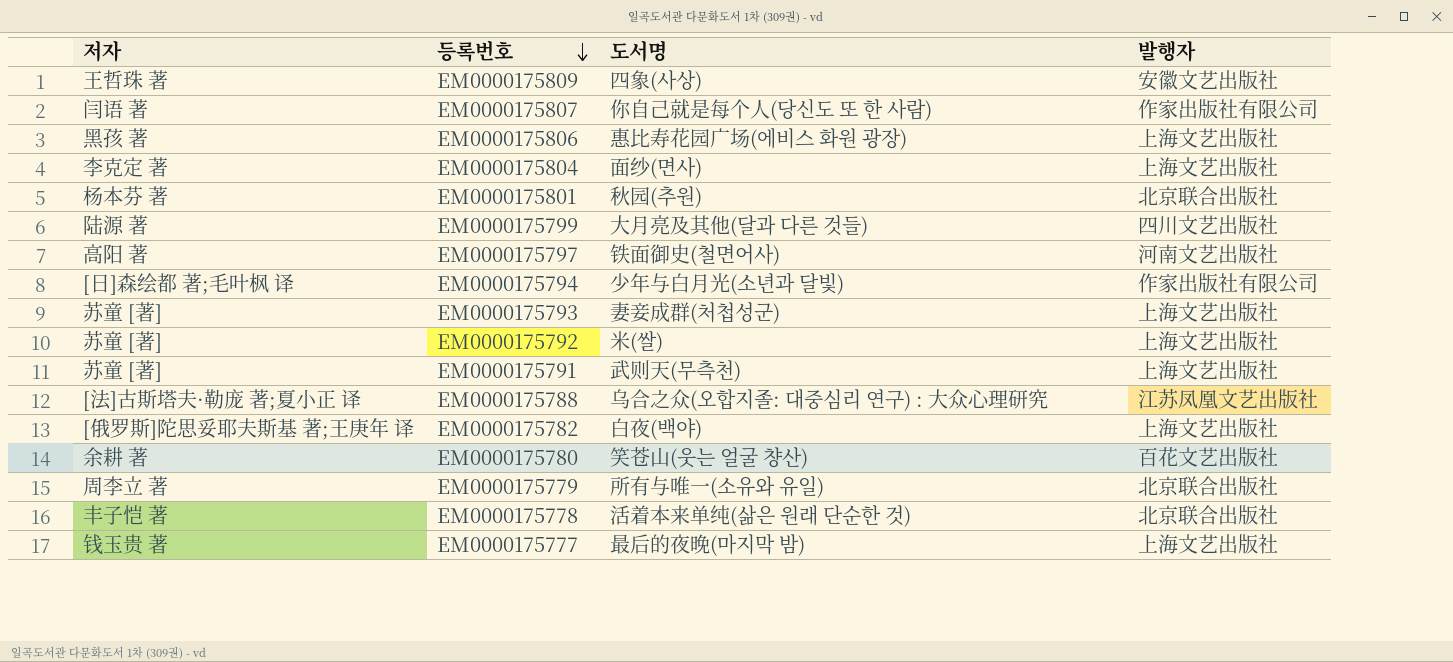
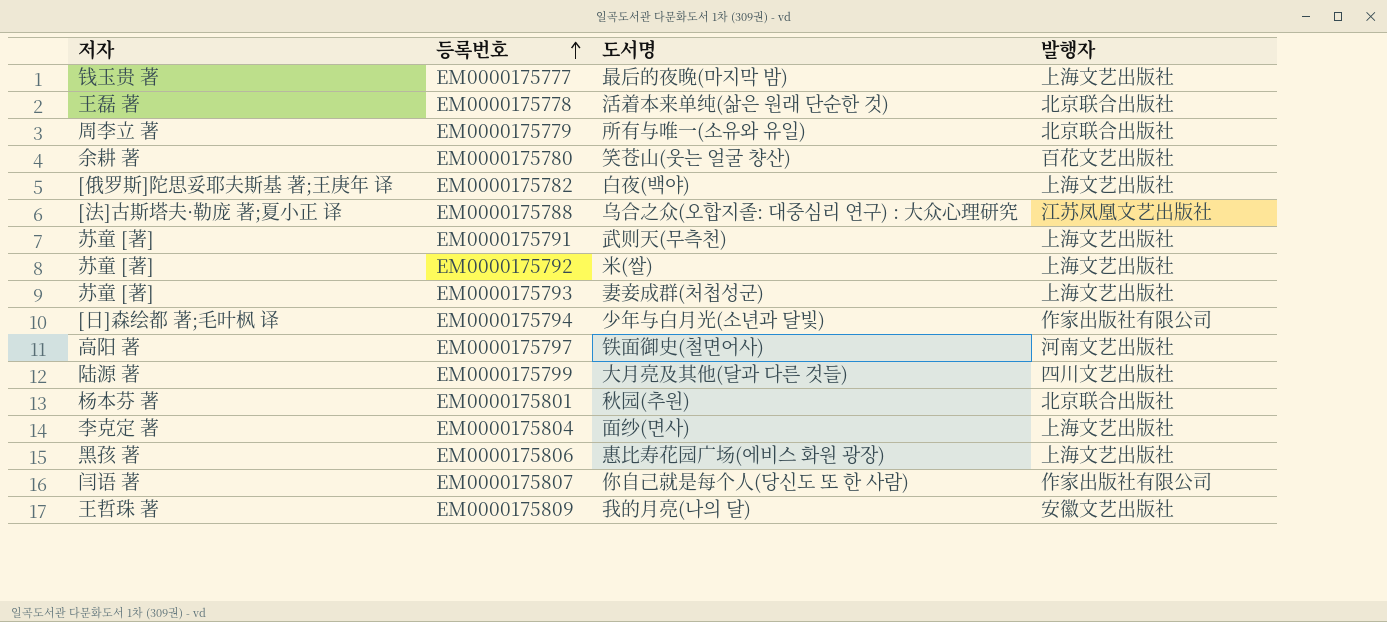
row order: 등록번호 descending -> 등록번호 ascending
EM0000175778 | 저자: 丰子恺 著 -> 王磊 著
EM0000175809 | 도서명: 四象(사상) -> 我的月亮(나의 달)

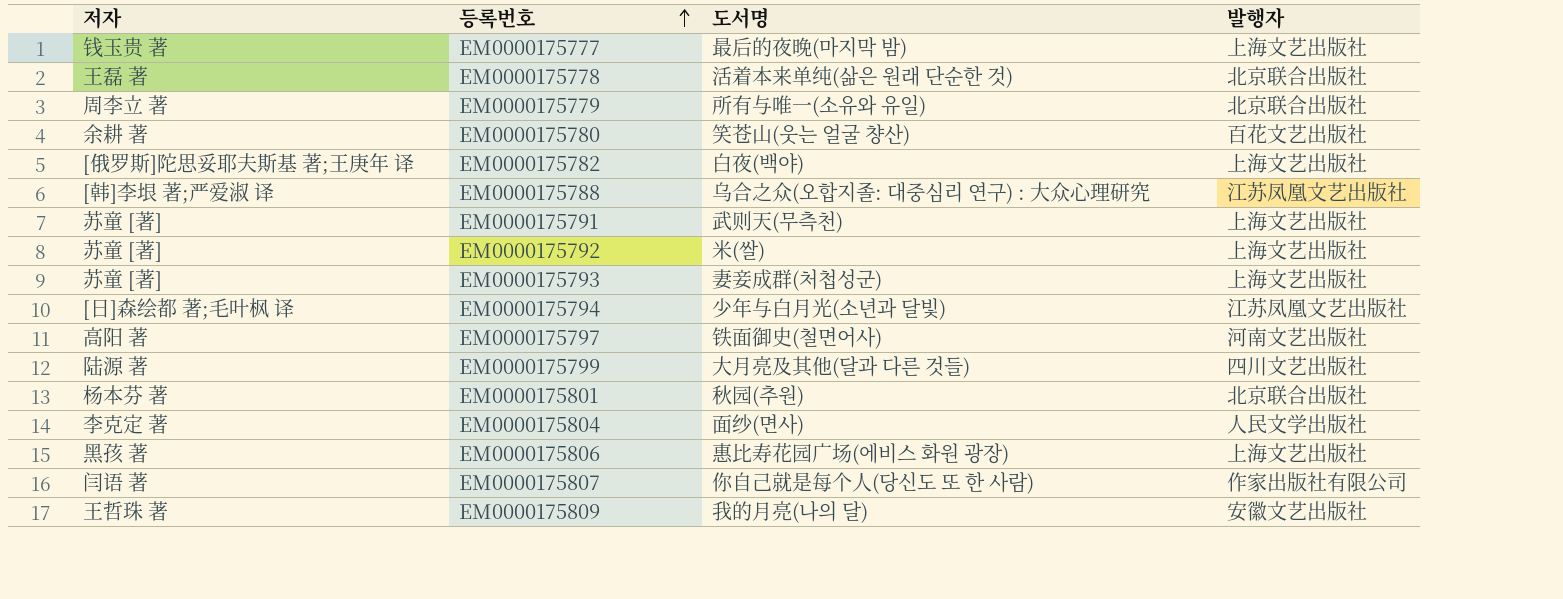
EM0000175788 | 저자: [法]古斯塔夫·勒庞 著;夏小正 译 -> [韩]李垠 著;严爱淑 译
EM0000175794 | 발행자: 作家出版社有限公司 -> 江苏凤凰文艺出版社
EM0000175804 | 발행자: 上海文艺出版社 -> 人民文学出版社

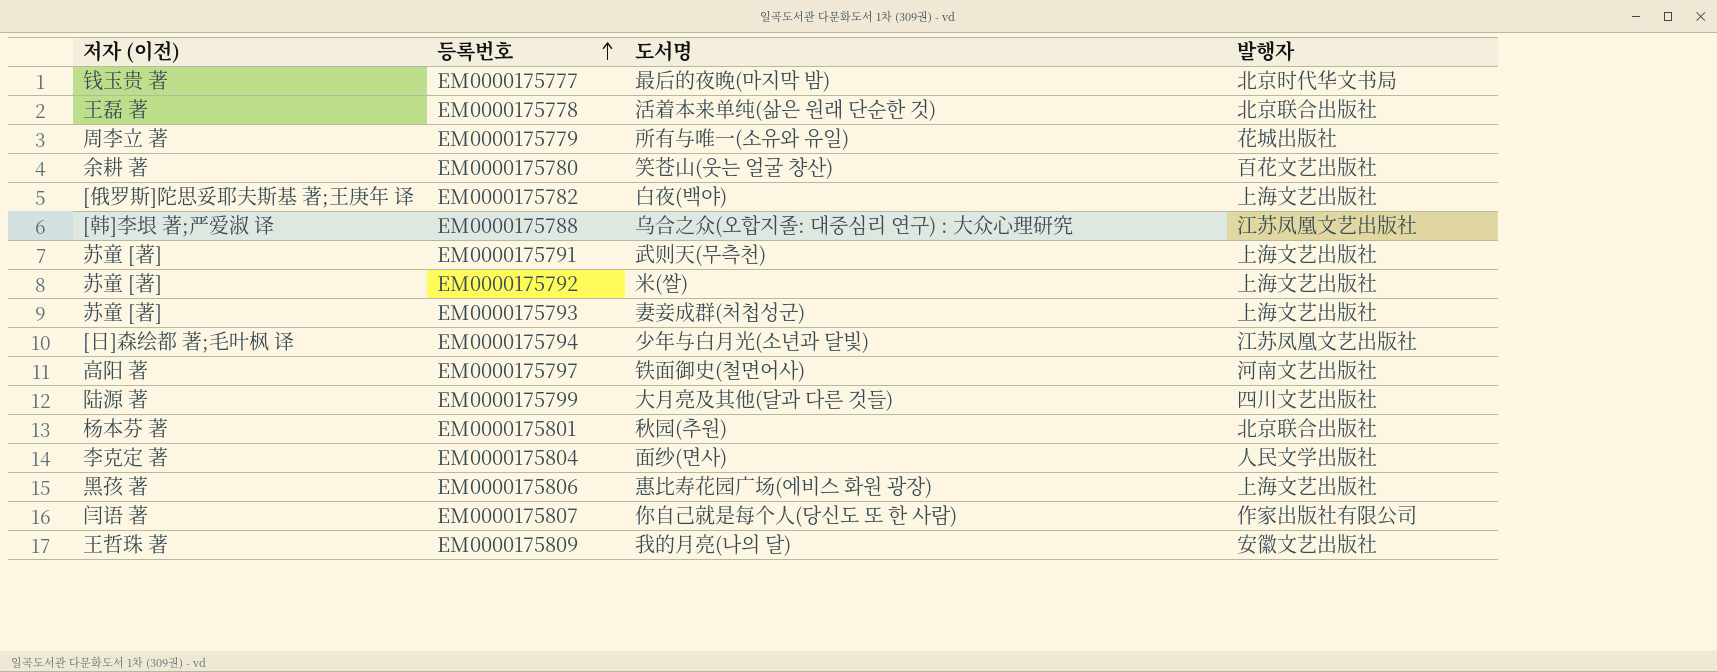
column name: 저자 -> 저자 (이전)
EM0000175777 | 발행자: 上海文艺出版社 -> 北京时代华文书局
EM0000175779 | 발행자: 北京联合出版社 -> 花城出版社

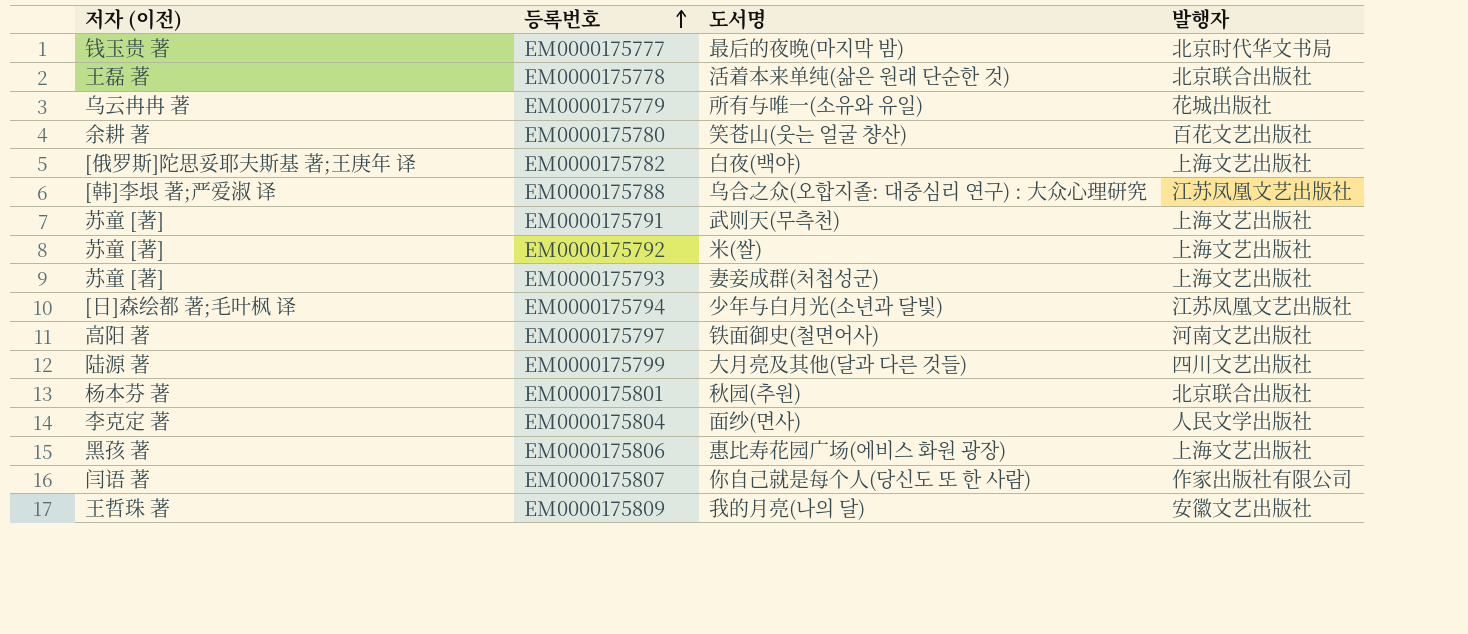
EM0000175779 | 저자 (이전): 周李立 著 -> 乌云冉冉 著

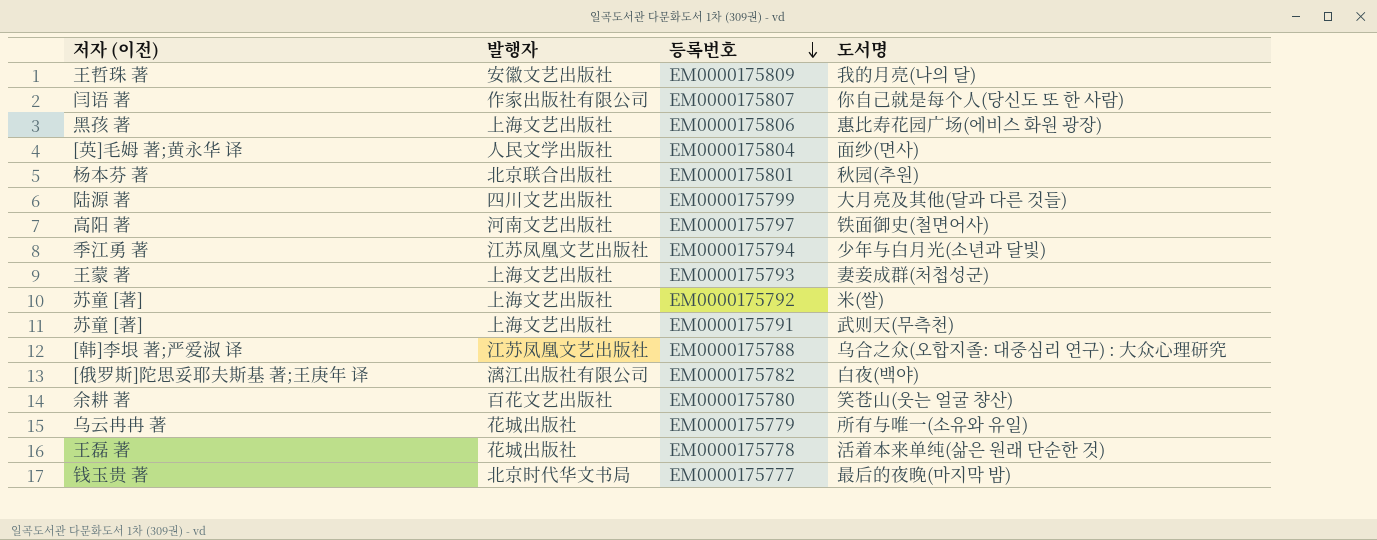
row order: 등록번호 ascending -> 등록번호 descending
column 발행자 | position: 4 -> 2
EM0000175804 | 저자 (이전): 李克定 著 -> [英]毛姆 著;黄永华 译
EM0000175794 | 저자 (이전): [日]森绘都 著;毛叶枫 译 -> 季江勇 著
EM0000175793 | 저자 (이전): 苏童 [著] -> 王蒙 著
EM0000175782 | 발행자: 上海文艺出版社 -> 漓江出版社有限公司
EM0000175778 | 발행자: 北京联合出版社 -> 花城出版社

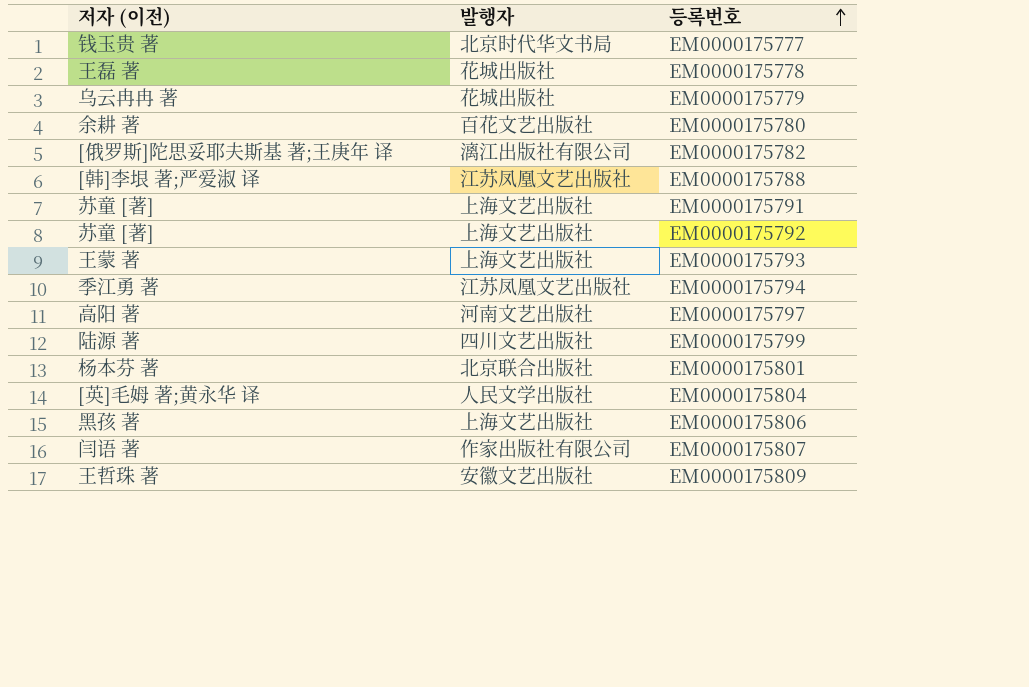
row order: 등록번호 descending -> 등록번호 ascending
column 도서명 | position: 4 -> none

